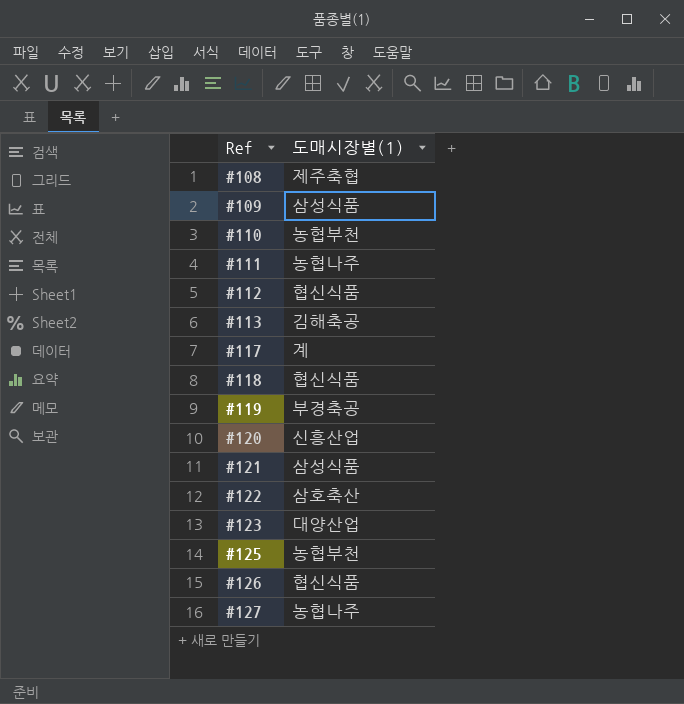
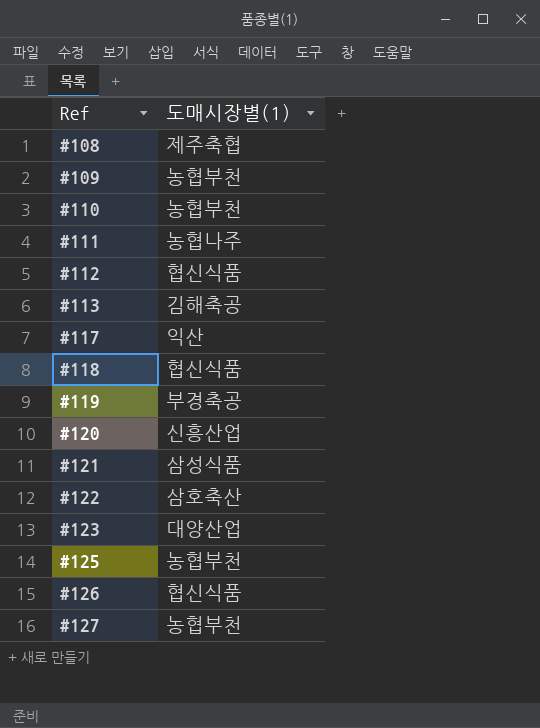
#109 | 도매시장별(1): 삼성식품 -> 농협부천
#117 | 도매시장별(1): 계 -> 익산
#127 | 도매시장별(1): 농협나주 -> 농협부천

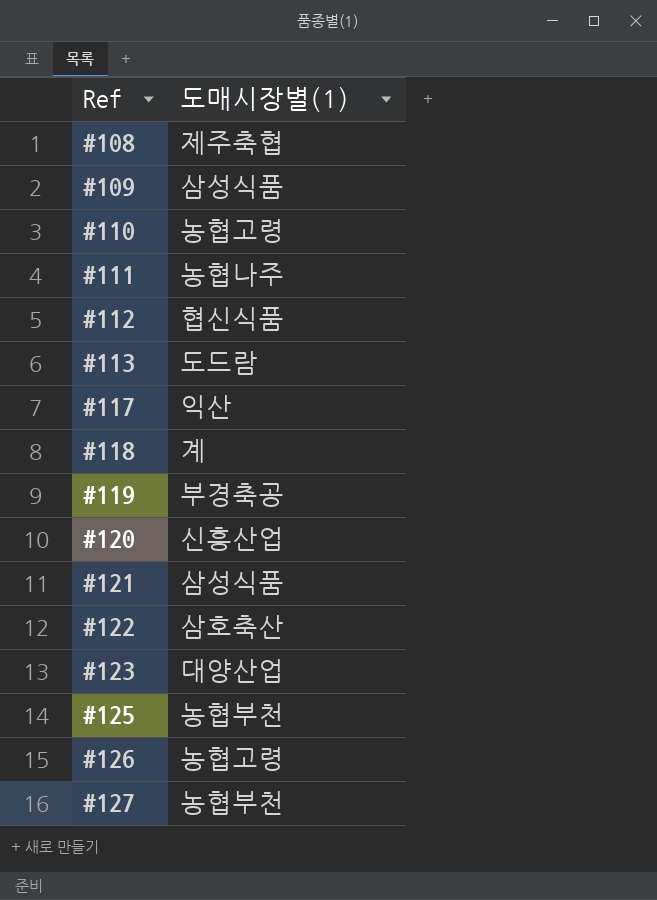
#109 | 도매시장별(1): 농협부천 -> 삼성식품
#110 | 도매시장별(1): 농협부천 -> 농협고령
#113 | 도매시장별(1): 김해축공 -> 도드람
#118 | 도매시장별(1): 협신식품 -> 계
#126 | 도매시장별(1): 협신식품 -> 농협고령

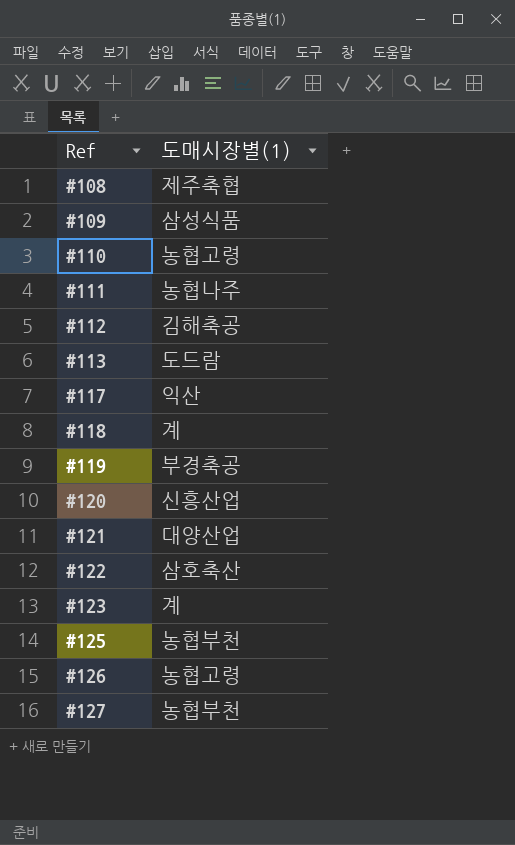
#112 | 도매시장별(1): 협신식품 -> 김해축공
#121 | 도매시장별(1): 삼성식품 -> 대양산업
#123 | 도매시장별(1): 대양산업 -> 계

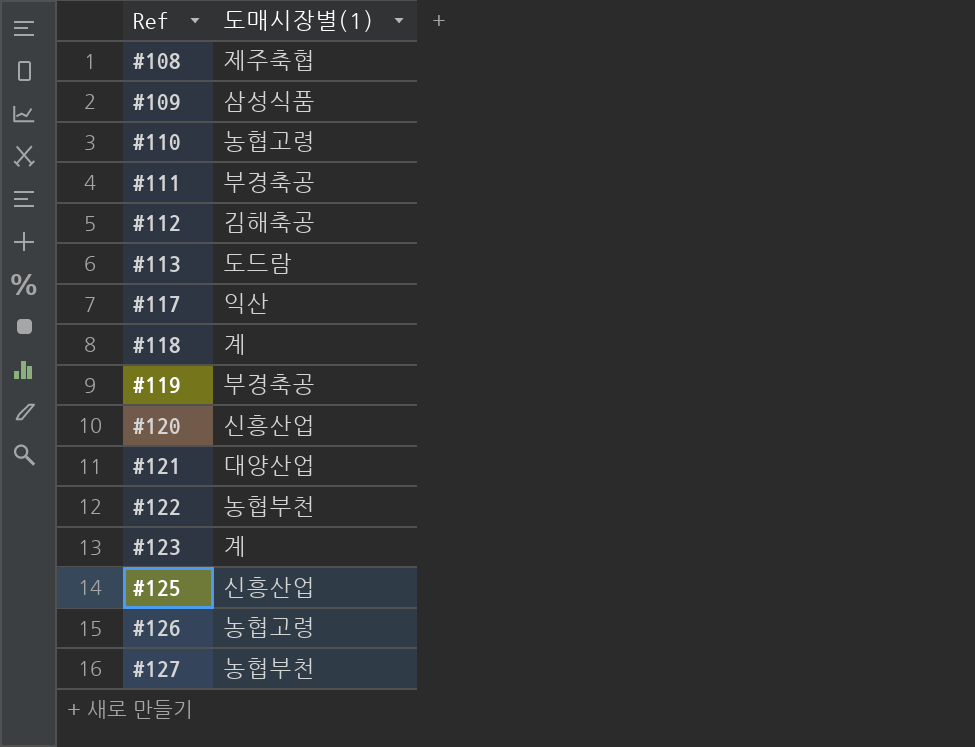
#111 | 도매시장별(1): 농협나주 -> 부경축공
#122 | 도매시장별(1): 삼호축산 -> 농협부천
#125 | 도매시장별(1): 농협부천 -> 신흥산업

